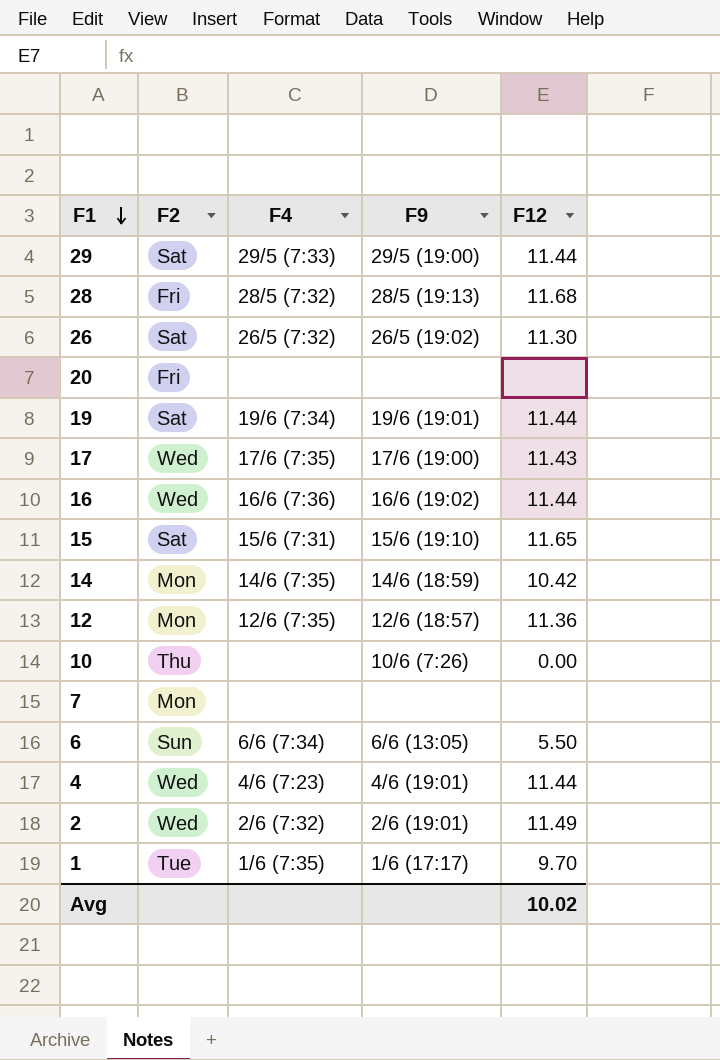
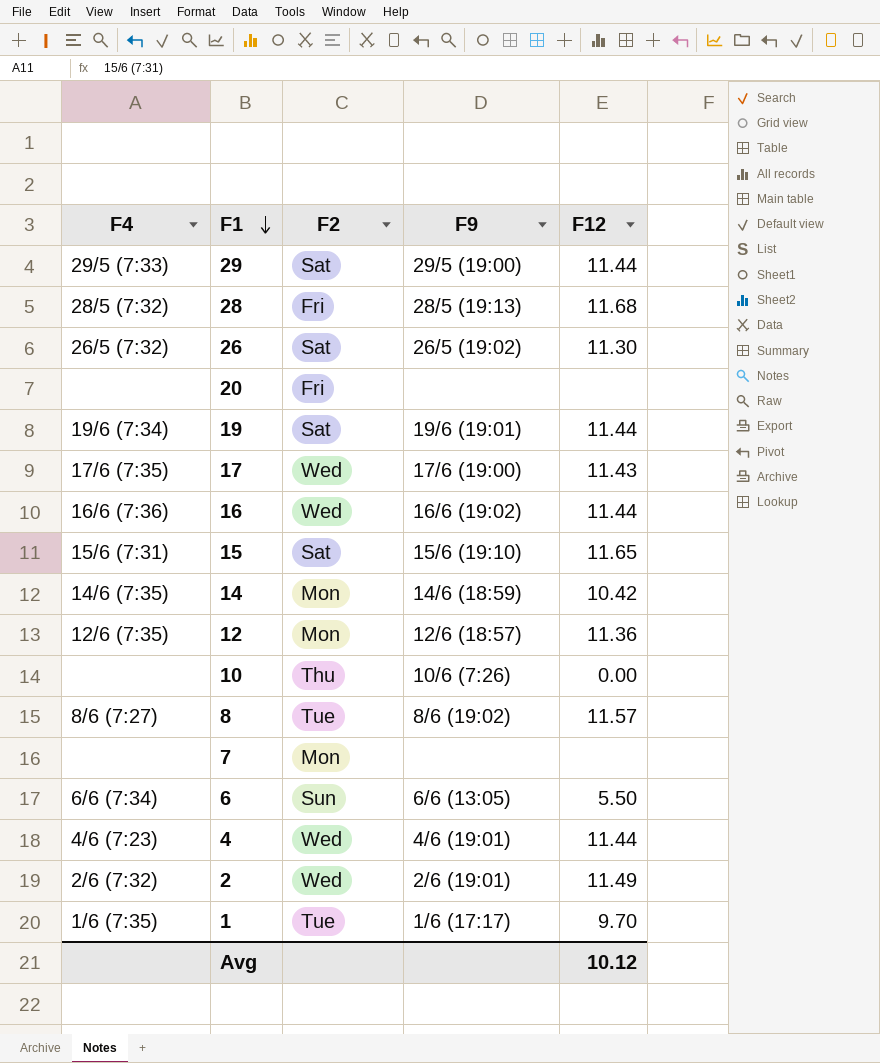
column F4 | position: 3 -> 1
row 8: none -> 8/6 (7:27) | Tue | 8/6 (19:02) | 11.57
Avg | F12: 10.02 -> 10.12

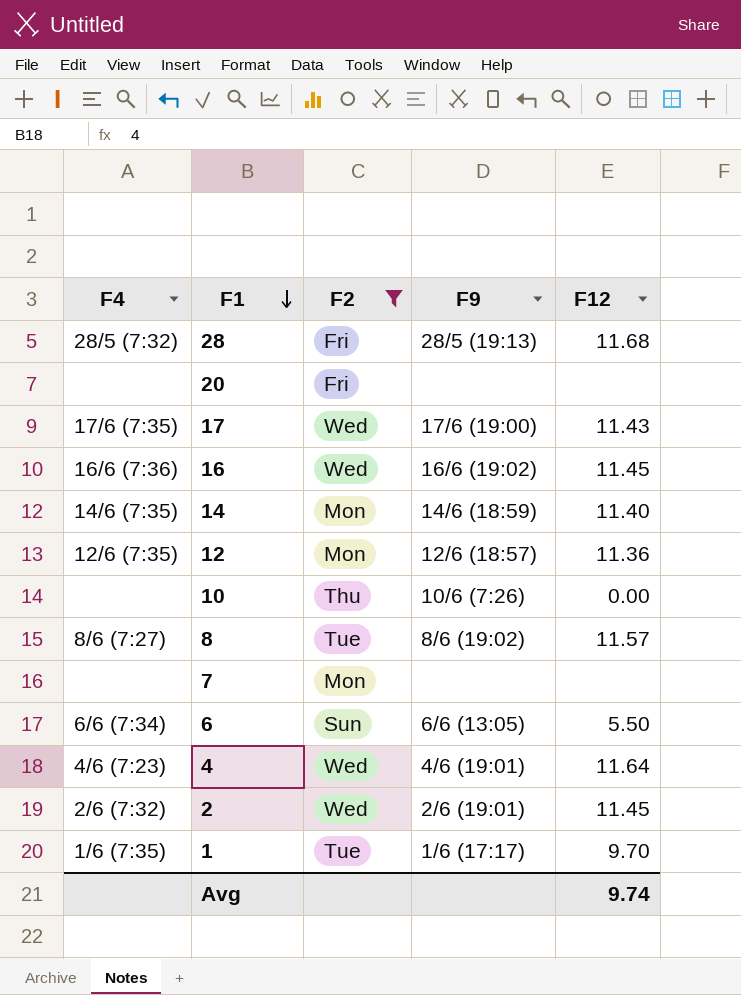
filter: none -> F2 != Sat
16 | F12: 11.44 -> 11.45
14 | F12: 10.42 -> 11.40
4 | F12: 11.44 -> 11.64
2 | F12: 11.49 -> 11.45
Avg | F12: 10.12 -> 9.74

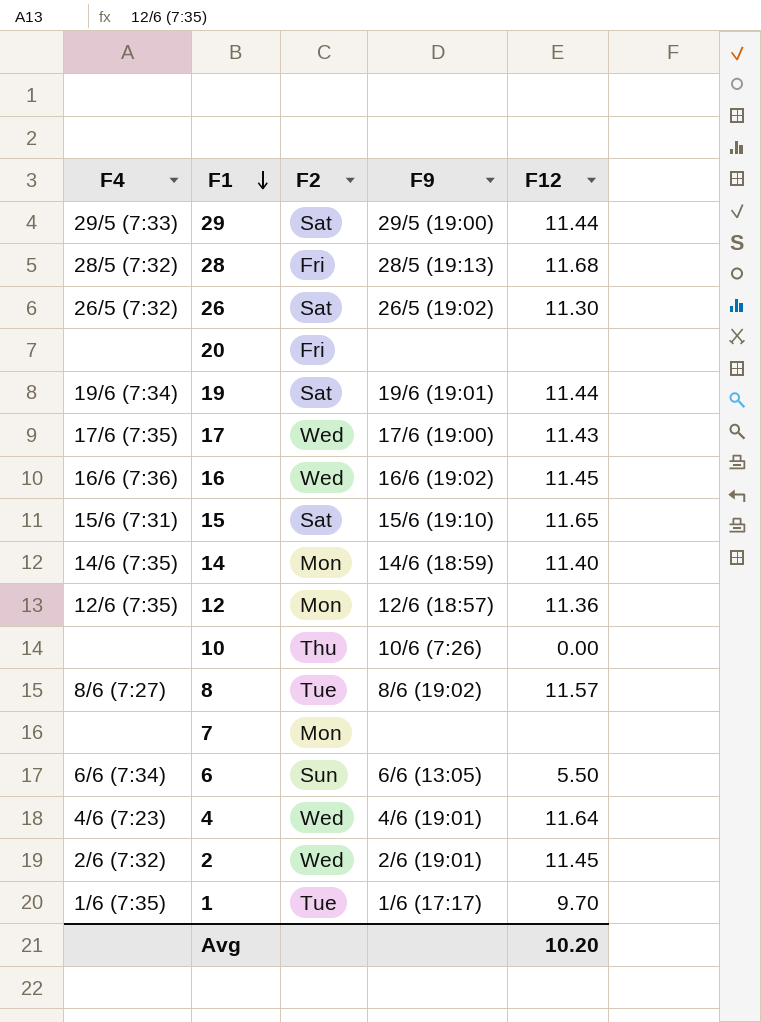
filter: F2 != Sat -> none
Avg | F12: 9.74 -> 10.20

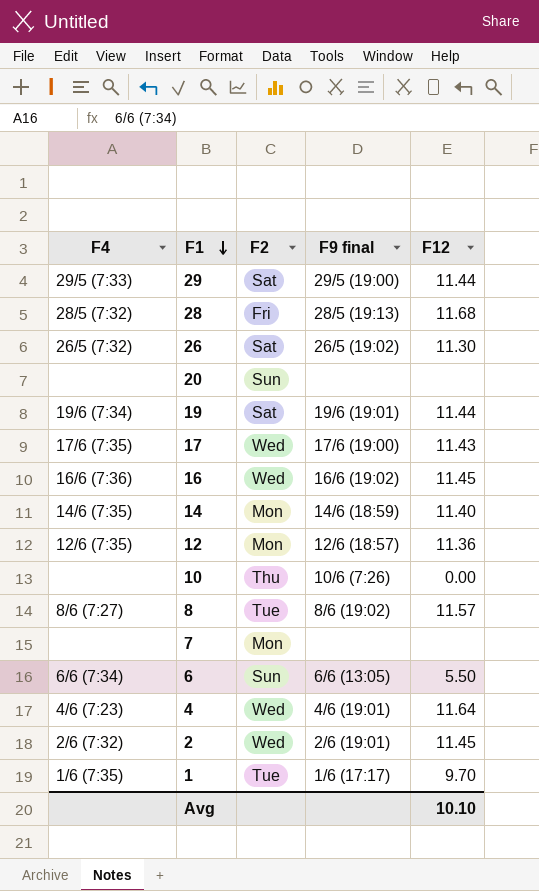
column name: F9 -> F9 final
row 15: 15/6 (7:31) | Sat | 15/6 (19:10) | 11.65 -> none
20 | F2: Fri -> Sun
Avg | F12: 10.20 -> 10.10

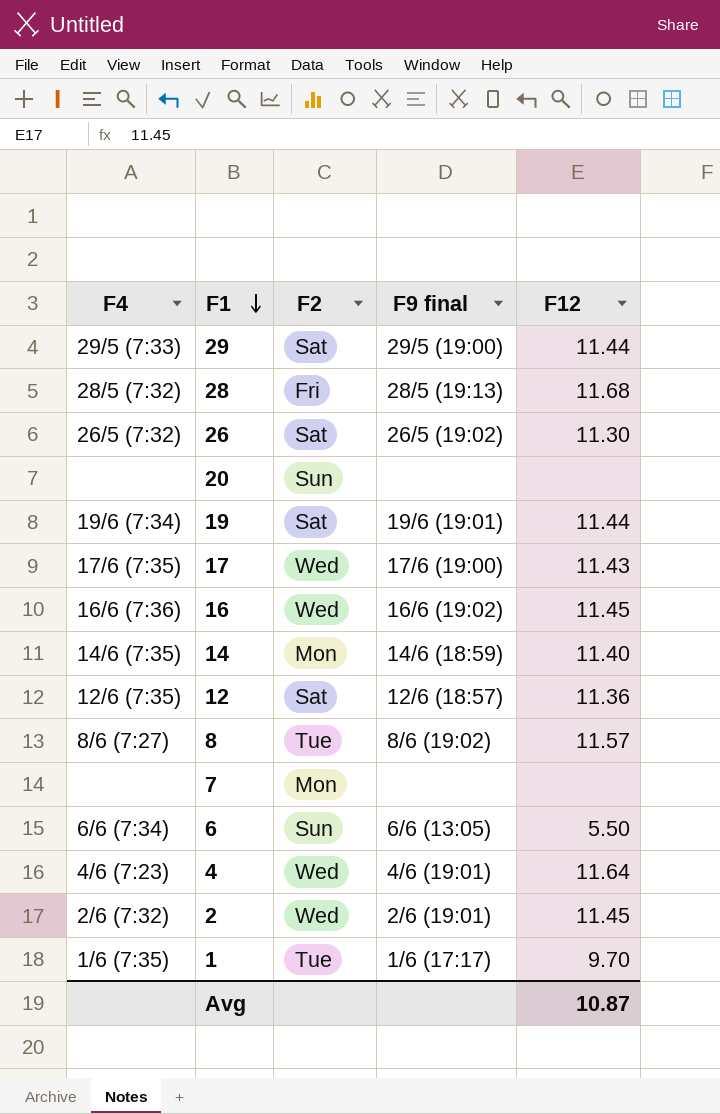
row 10: none | Thu | 10/6 (7:26) | 0.00 -> none
12 | F2: Mon -> Sat
Avg | F12: 10.10 -> 10.87

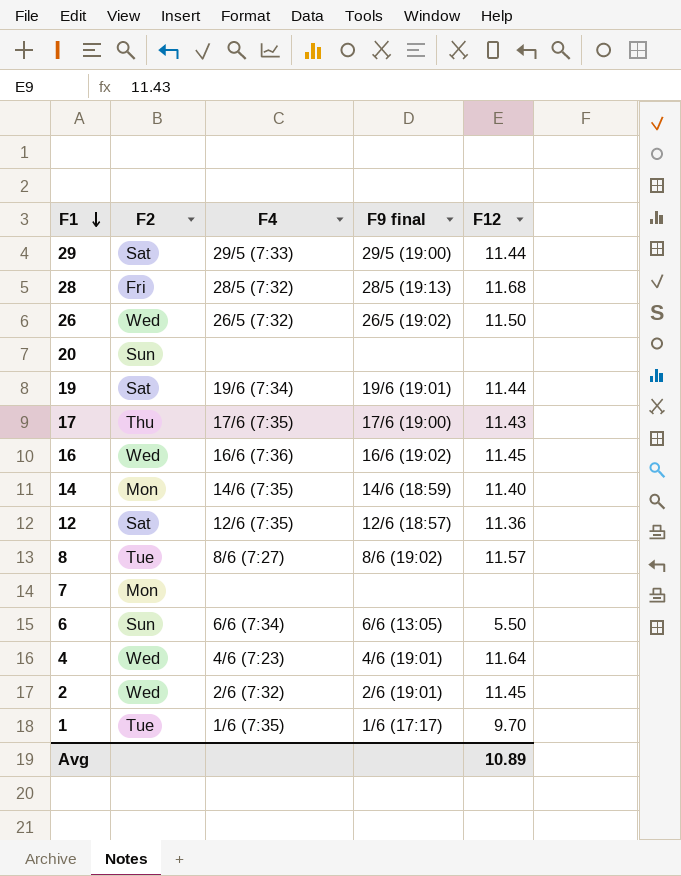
column F4 | position: 1 -> 3
26 | F2: Sat -> Wed
26 | F12: 11.30 -> 11.50
17 | F2: Wed -> Thu
Avg | F12: 10.87 -> 10.89

